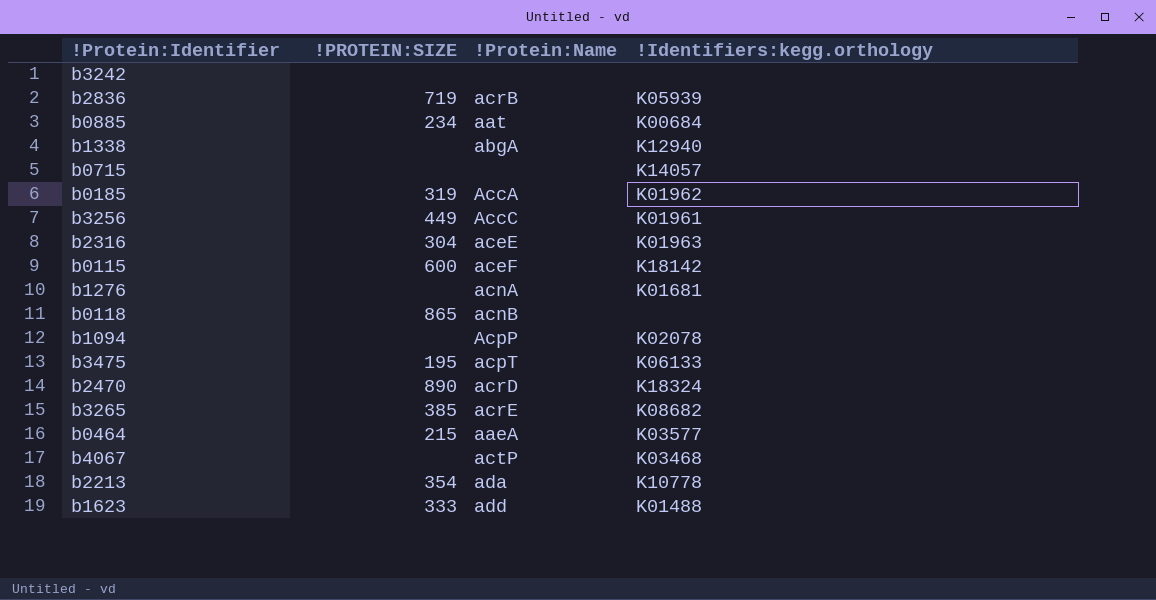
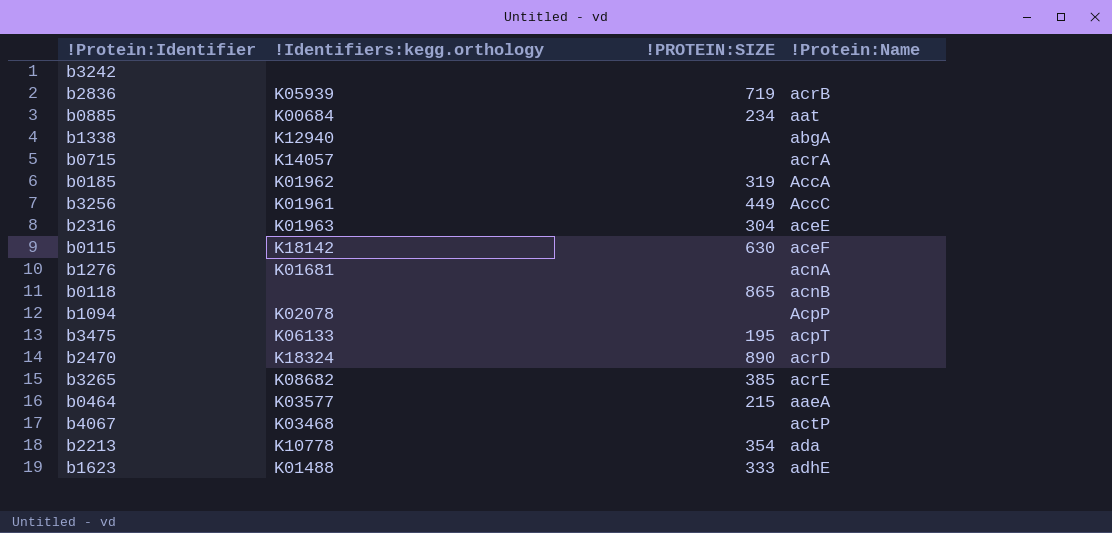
column !Identifiers:kegg.orthology | position: 4 -> 2
b0715 | !Protein:Name: none -> acrA
b0115 | !PROTEIN:SIZE: 600 -> 630
b1623 | !Protein:Name: add -> adhE

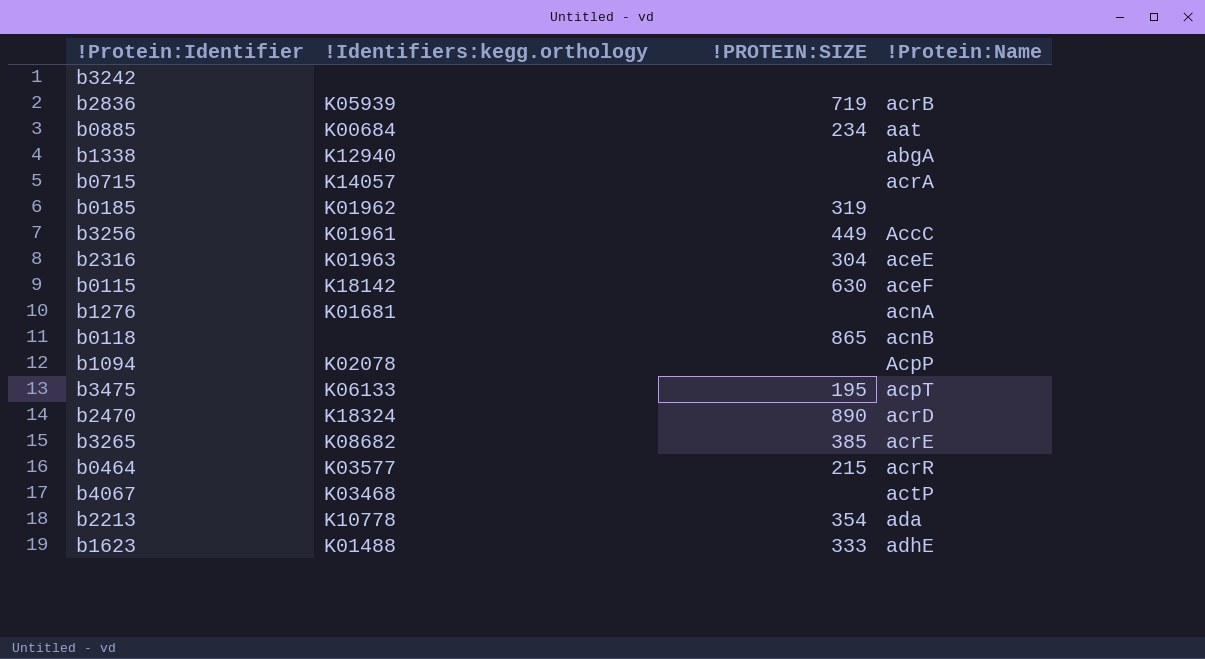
b0185 | !Protein:Name: AccA -> none
b0464 | !Protein:Name: aaeA -> acrR

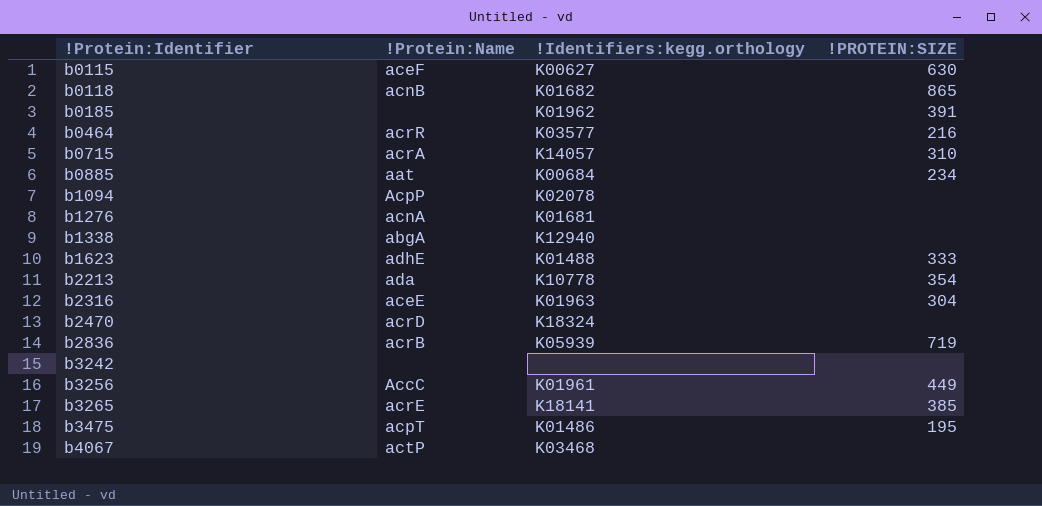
row order: none -> !Protein:Identifier ascending
column !Protein:Name | position: 4 -> 2
b0115 | !Identifiers:kegg.orthology: K18142 -> K00627
b0118 | !Identifiers:kegg.orthology: none -> K01682
b0185 | !PROTEIN:SIZE: 319 -> 391
b0464 | !PROTEIN:SIZE: 215 -> 216
b0715 | !PROTEIN:SIZE: none -> 310
b2470 | !PROTEIN:SIZE: 890 -> none
b3265 | !Identifiers:kegg.orthology: K08682 -> K18141
b3475 | !Identifiers:kegg.orthology: K06133 -> K01486

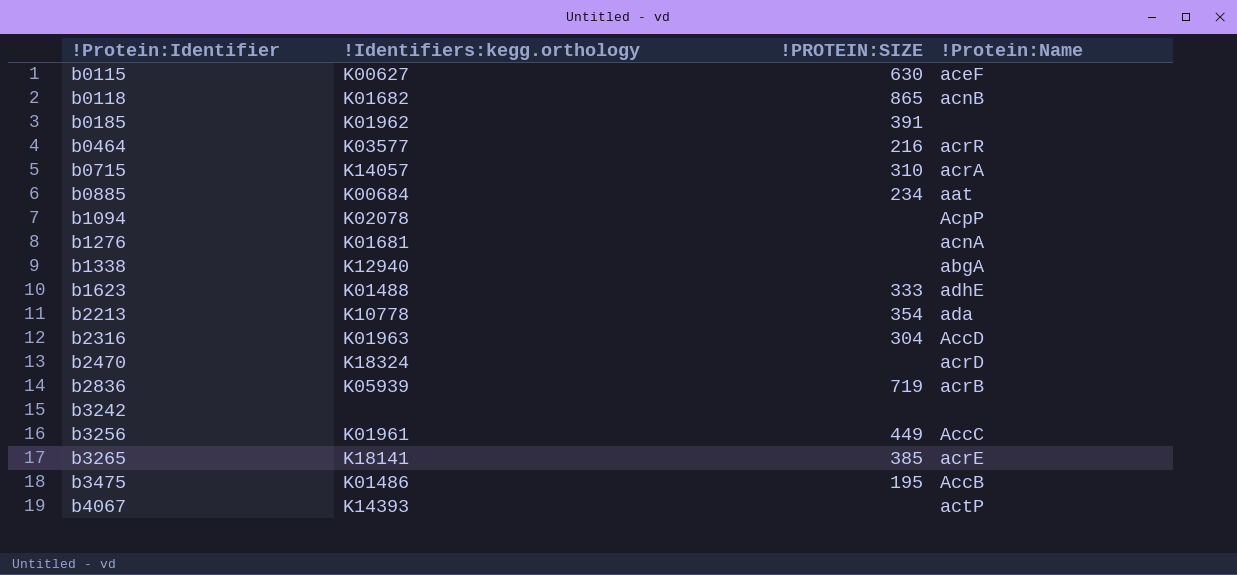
column !Protein:Name | position: 2 -> 4
b2316 | !Protein:Name: aceE -> AccD
b3475 | !Protein:Name: acpT -> AccB
b4067 | !Identifiers:kegg.orthology: K03468 -> K14393

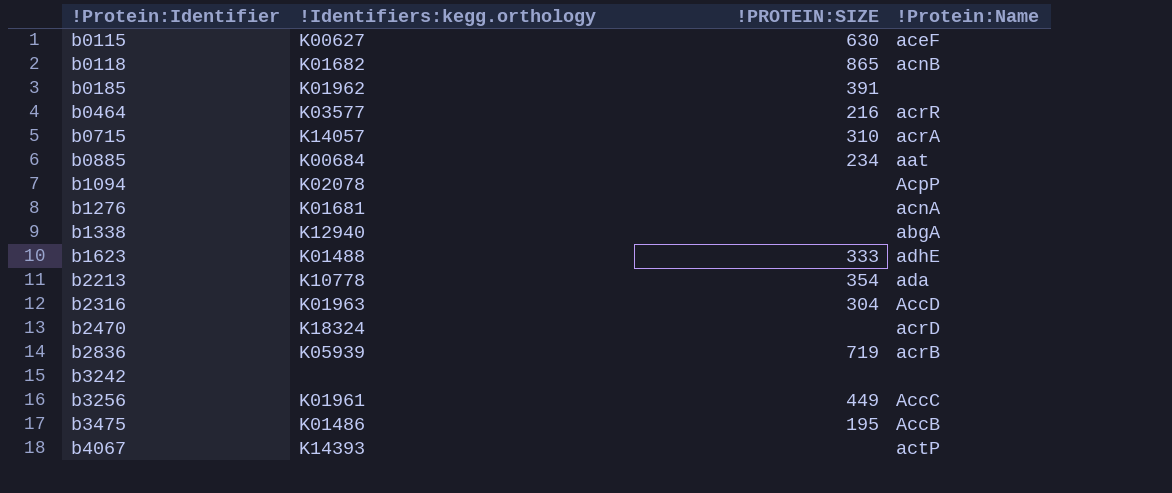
row b3265: K18141 | 385 | acrE -> none

